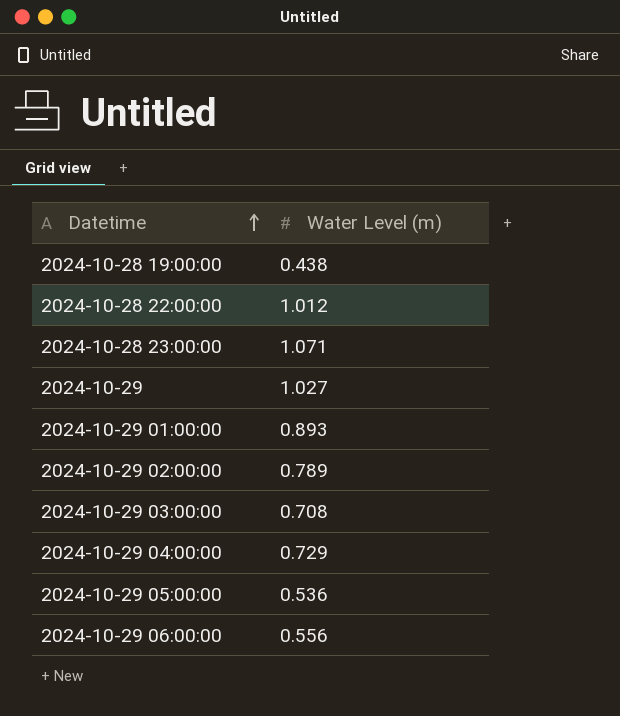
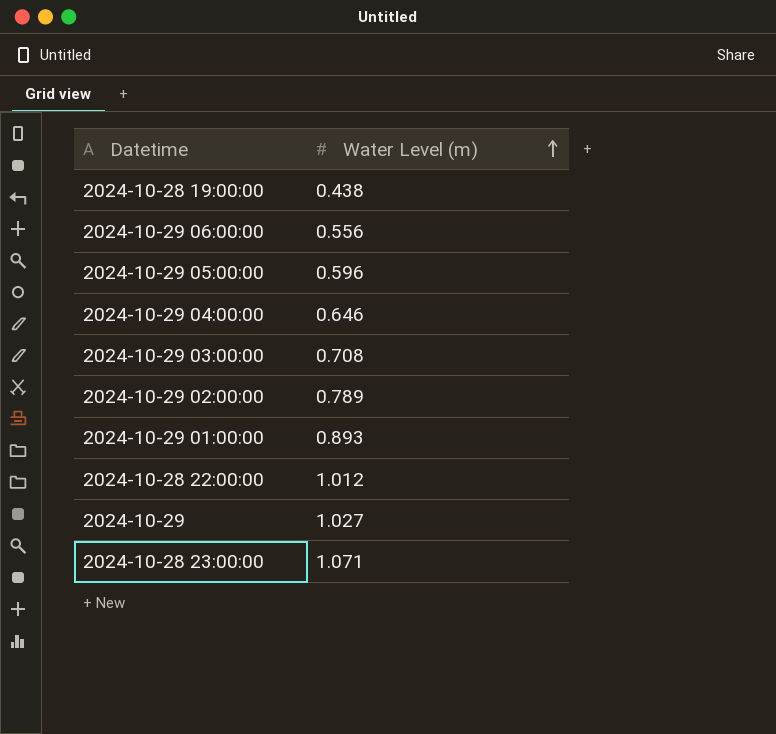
row order: Datetime ascending -> Water Level (m) ascending
2024-10-29 05:00:00 | Water Level (m): 0.536 -> 0.596
2024-10-29 04:00:00 | Water Level (m): 0.729 -> 0.646

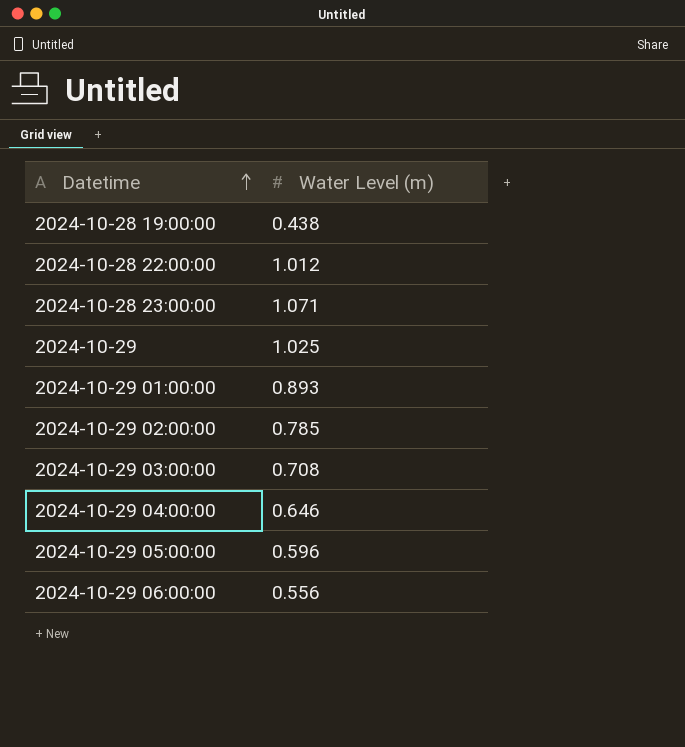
row order: Water Level (m) ascending -> Datetime ascending
2024-10-29 | Water Level (m): 1.027 -> 1.025
2024-10-29 02:00:00 | Water Level (m): 0.789 -> 0.785

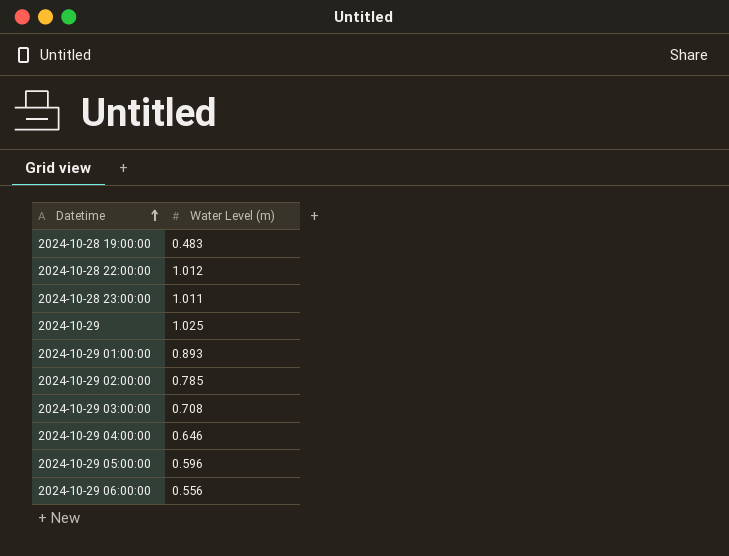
2024-10-28 19:00:00 | Water Level (m): 0.438 -> 0.483
2024-10-28 23:00:00 | Water Level (m): 1.071 -> 1.011

